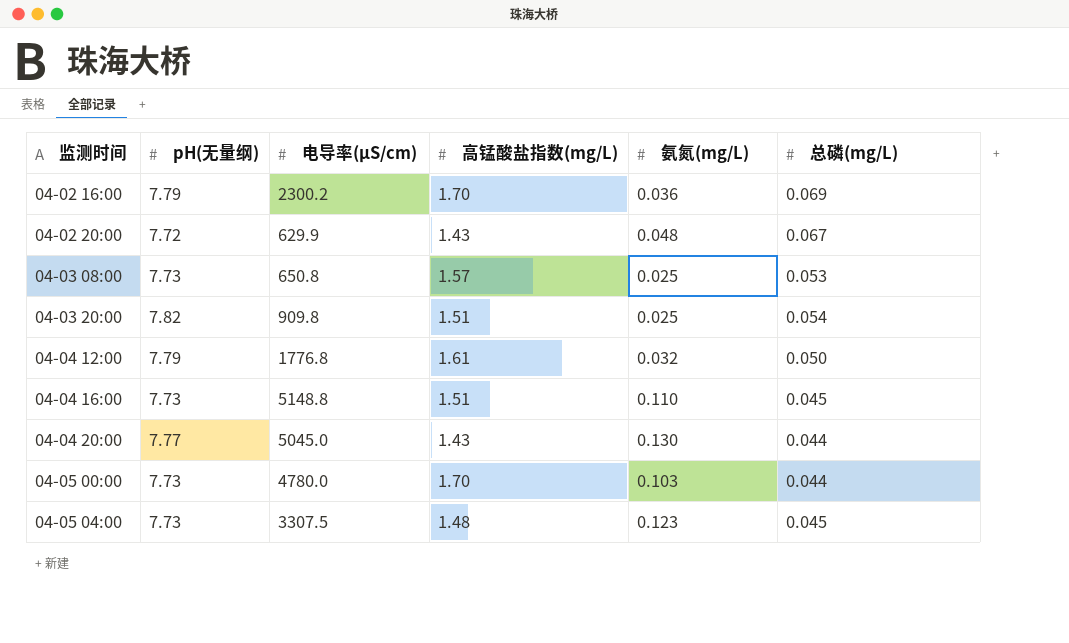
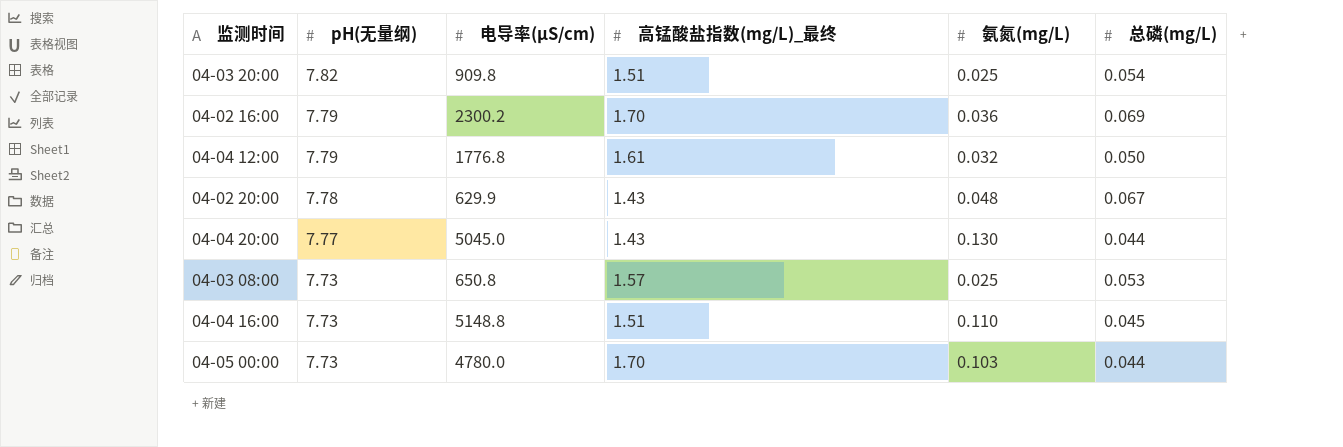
row order: 监测时间 ascending -> pH(无量纲) descending
column name: 高锰酸盐指数(mg/L) -> 高锰酸盐指数(mg/L)_最终
row 04-05 04:00: 7.73 | 3307.5 | 1.48 | 0.123 | 0.045 -> none
04-02 20:00 | pH(无量纲): 7.72 -> 7.78

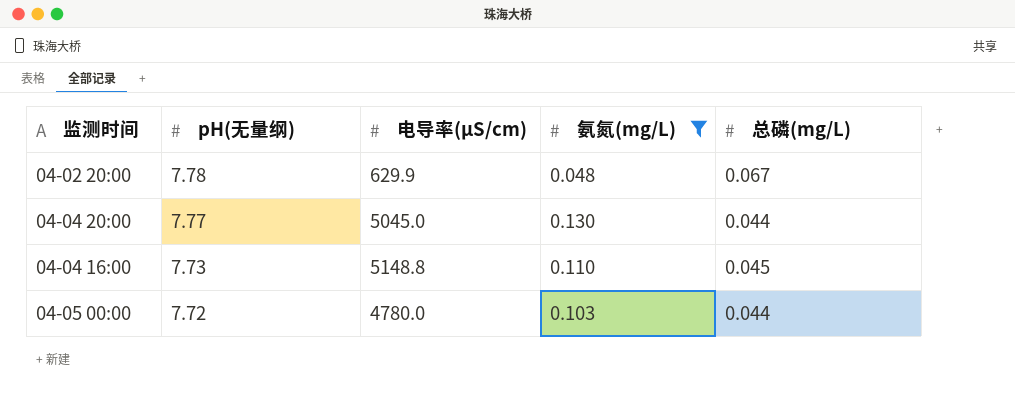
filter: none -> 氨氮(mg/L) >= 0.048
column 高锰酸盐指数(mg/L)_最终 | position: 4 -> none
04-05 00:00 | pH(无量纲): 7.73 -> 7.72

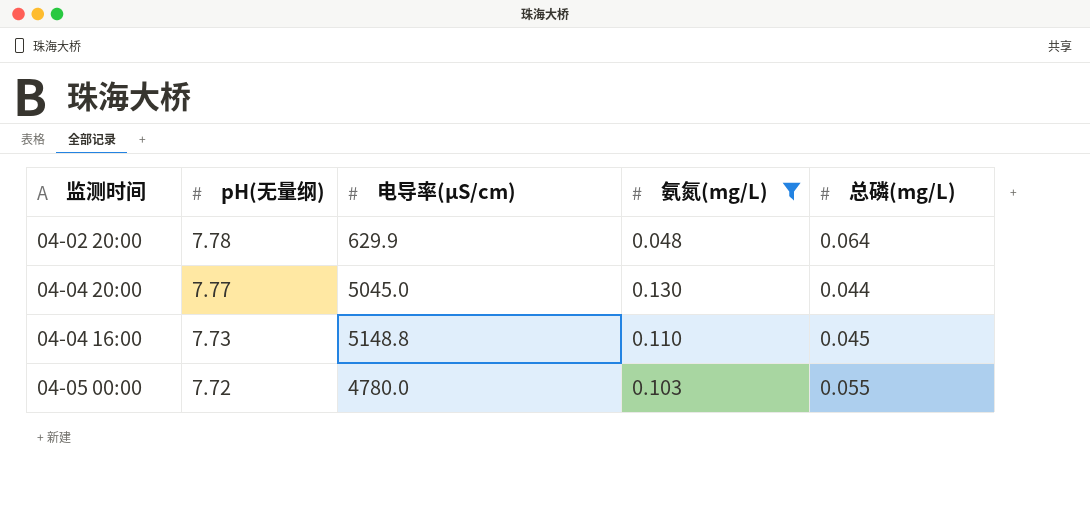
04-02 20:00 | 总磷(mg/L): 0.067 -> 0.064
04-05 00:00 | 总磷(mg/L): 0.044 -> 0.055

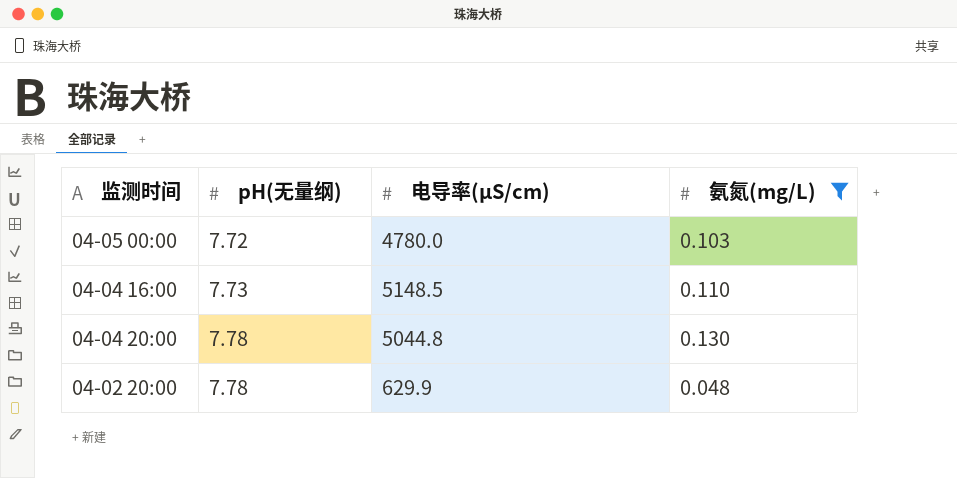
row order: pH(无量纲) descending -> pH(无量纲) ascending
column 总磷(mg/L) | position: 5 -> none
04-04 16:00 | 电导率(μS/cm): 5148.8 -> 5148.5
04-04 20:00 | pH(无量纲): 7.77 -> 7.78
04-04 20:00 | 电导率(μS/cm): 5045.0 -> 5044.8

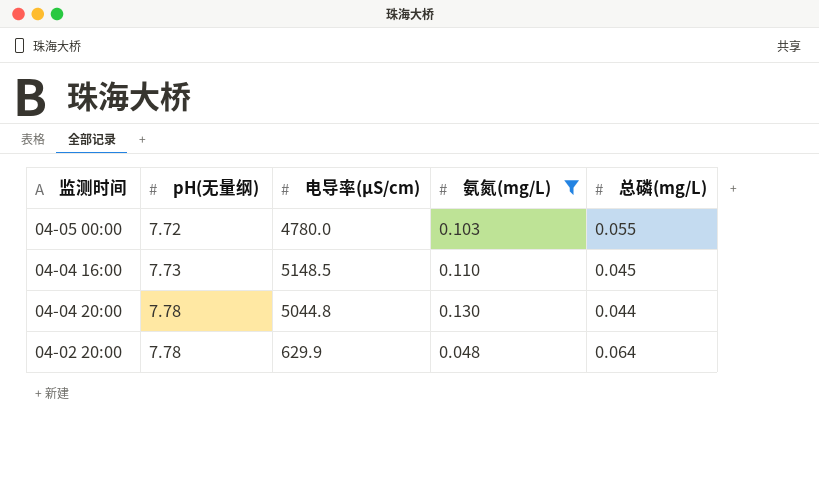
column 总磷(mg/L) | position: none -> 5

